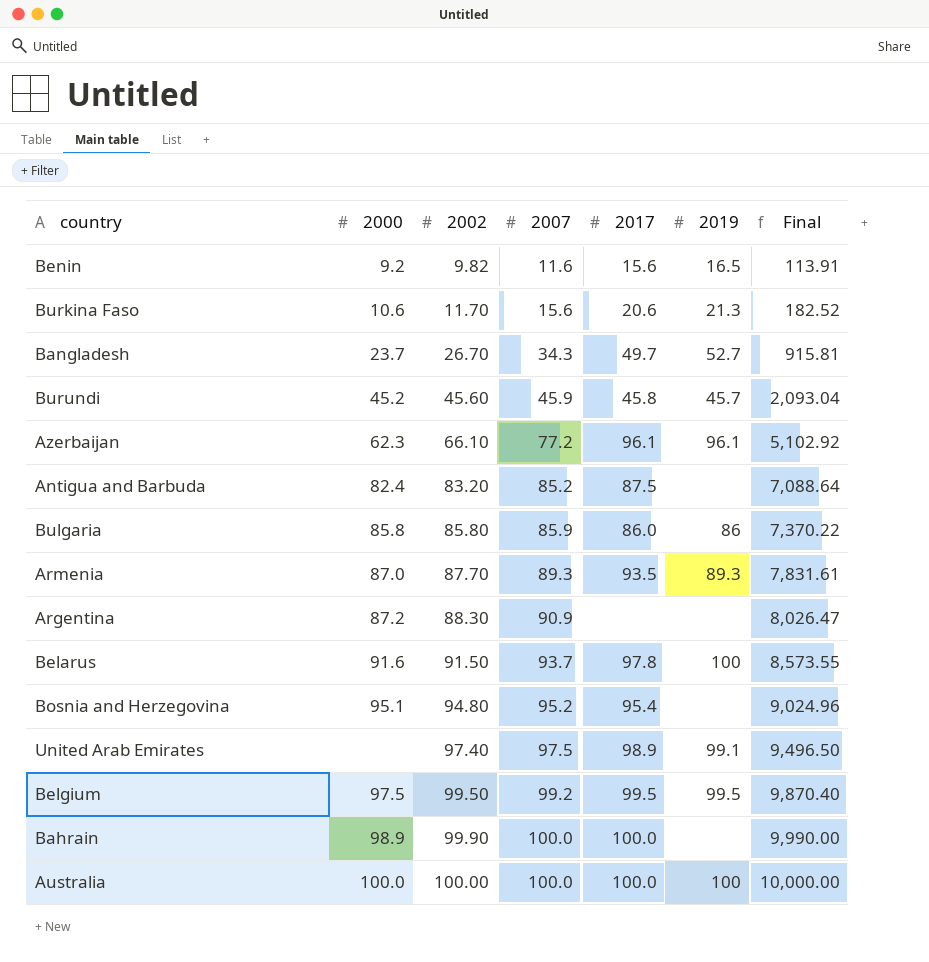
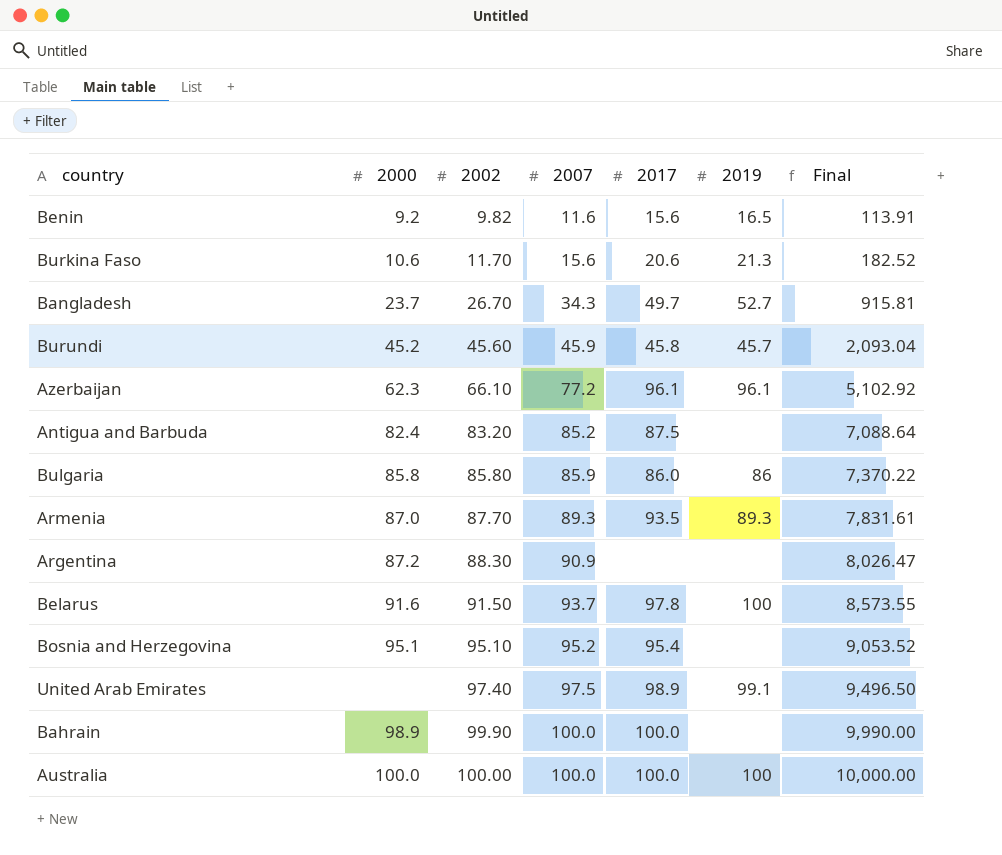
row Belgium: 97.5 | 99.50 | 99.2 | 99.5 | 99.5 | 9,870.40 -> none
Bosnia and Herzegovina | 2002: 94.80 -> 95.10
Bosnia and Herzegovina | Final: 9,024.96 -> 9,053.52

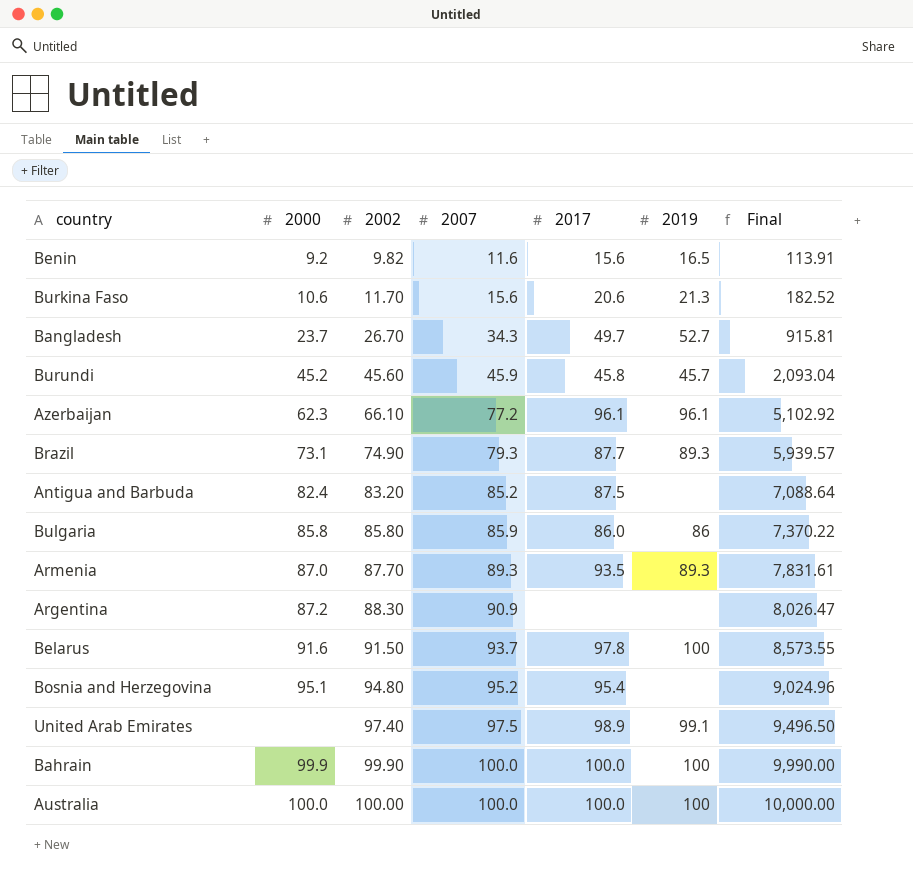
row Brazil: none -> 73.1 | 74.90 | 79.3 | 87.7 | 89.3 | 5,939.57
Bosnia and Herzegovina | 2002: 95.10 -> 94.80
Bosnia and Herzegovina | Final: 9,053.52 -> 9,024.96
Bahrain | 2000: 98.9 -> 99.9
Bahrain | 2019: none -> 100

